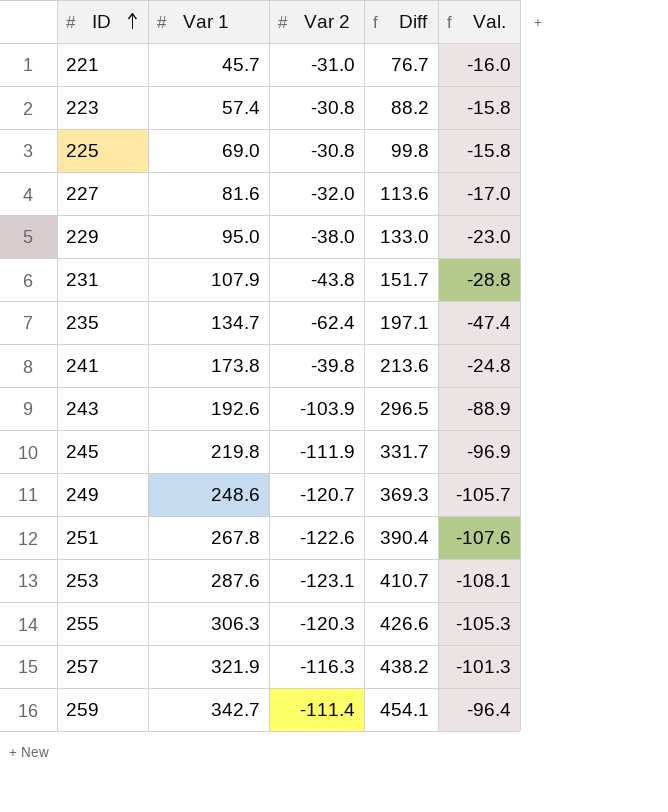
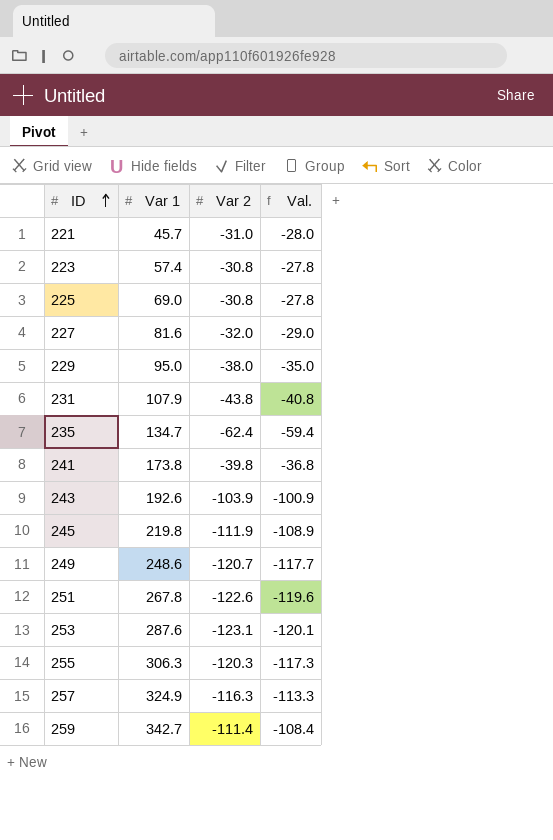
column Diff | formula: [Var 1] - [Var 2] -> none
column Val. | formula: [Var 2] + 15 -> [Var 2] + 3
257 | Var 1: 321.9 -> 324.9

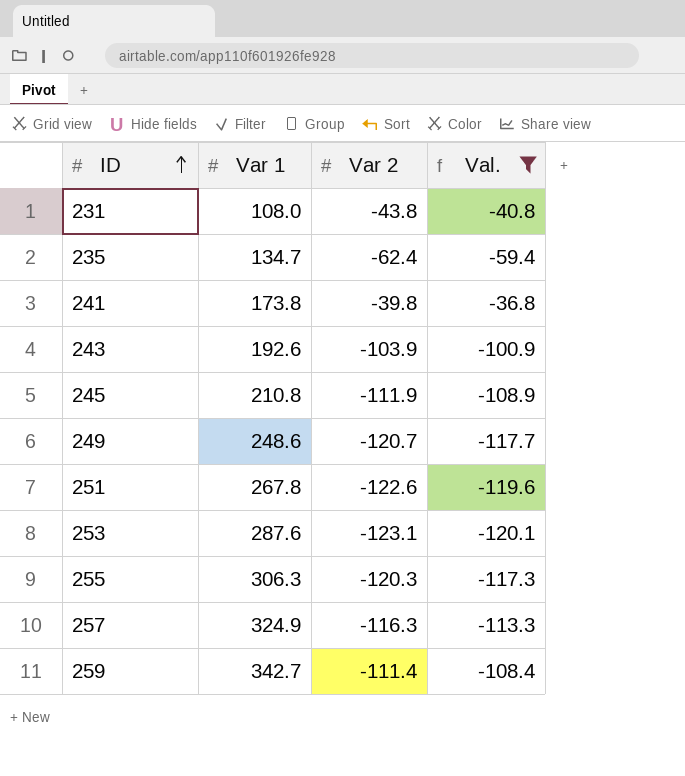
filter: none -> Val. <= -36.8
231 | Var 1: 107.9 -> 108.0
245 | Var 1: 219.8 -> 210.8

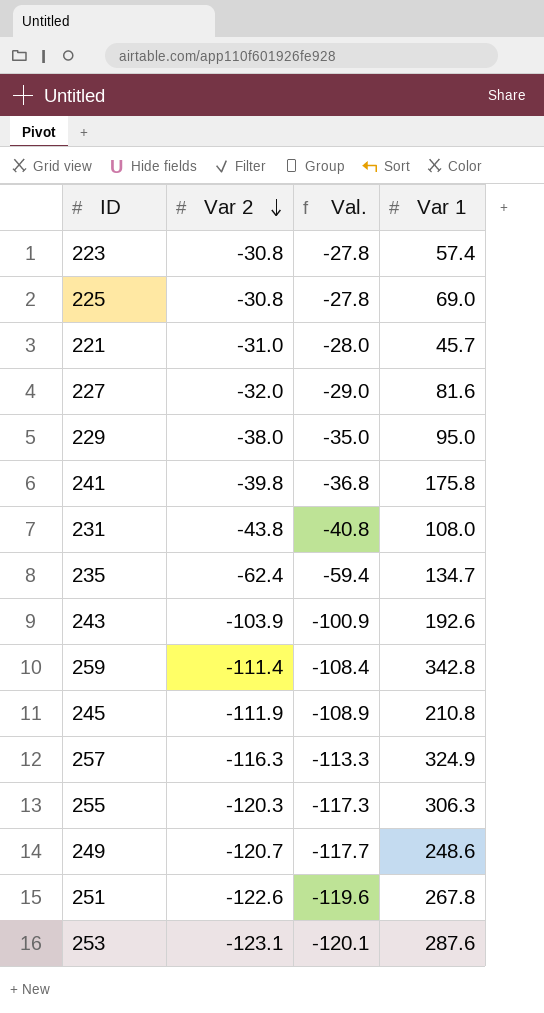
filter: Val. <= -36.8 -> none
row order: ID ascending -> Var 2 descending
column Var 1 | position: 2 -> 4
241 | Var 1: 173.8 -> 175.8
259 | Var 1: 342.7 -> 342.8

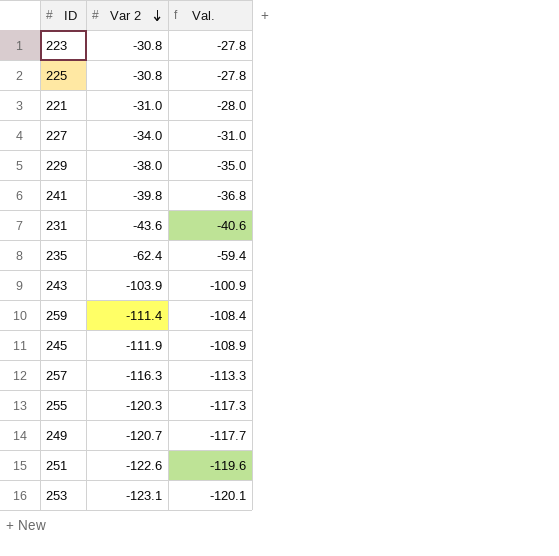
column Var 1 | position: 4 -> none
227 | Var 2: -32.0 -> -34.0
227 | Val.: -29.0 -> -31.0
231 | Var 2: -43.8 -> -43.6
231 | Val.: -40.8 -> -40.6

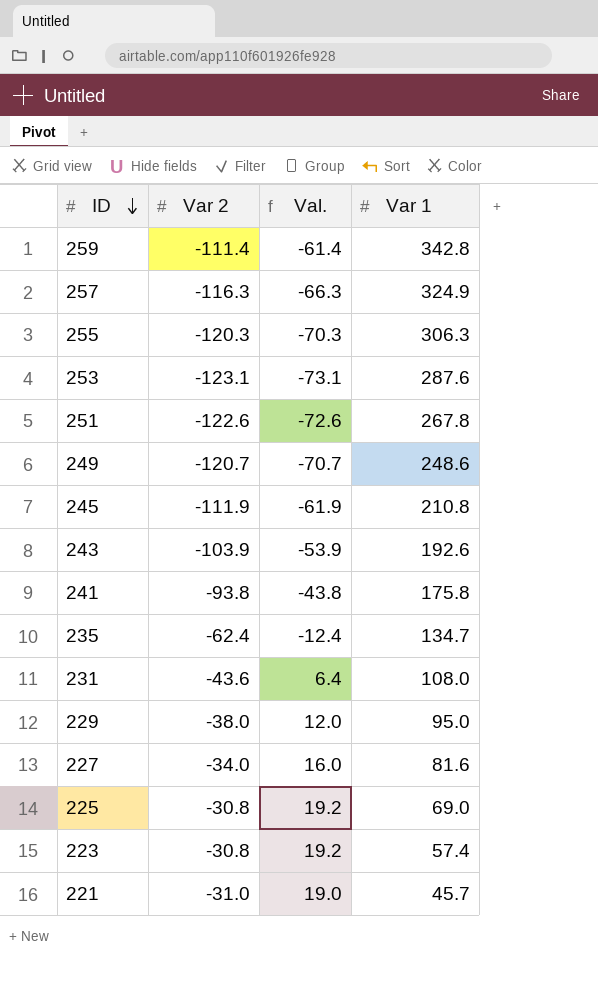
row order: Var 2 descending -> ID descending
column Val. | formula: [Var 2] + 3 -> [Var 2] + 50
column Var 1 | position: none -> 4
241 | Var 2: -39.8 -> -93.8

